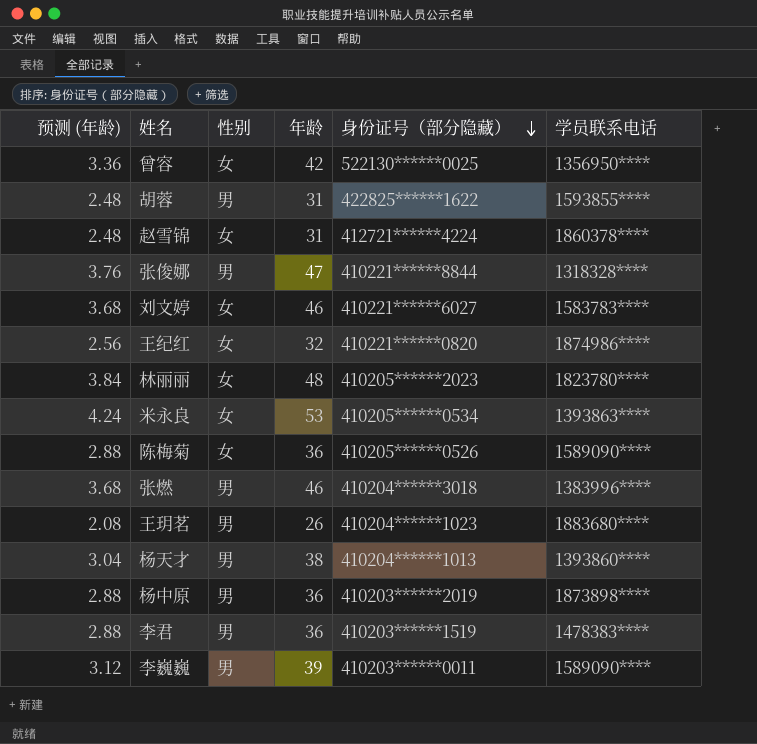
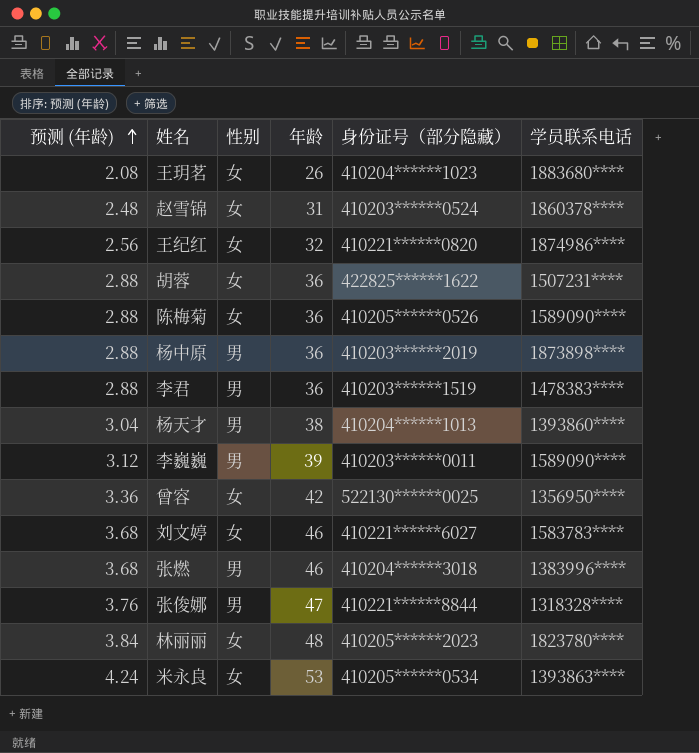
row order: 身份证号（部分隐藏） descending -> 预测 (年龄) ascending
王玥茗 | 性别: 男 -> 女
赵雪锦 | 身份证号（部分隐藏）: 412721******4224 -> 410203******0524
胡蓉 | 预测 (年龄): 2.48 -> 2.88
胡蓉 | 性别: 男 -> 女
胡蓉 | 年龄: 31 -> 36
胡蓉 | 学员联系电话: 1593855**** -> 1507231****

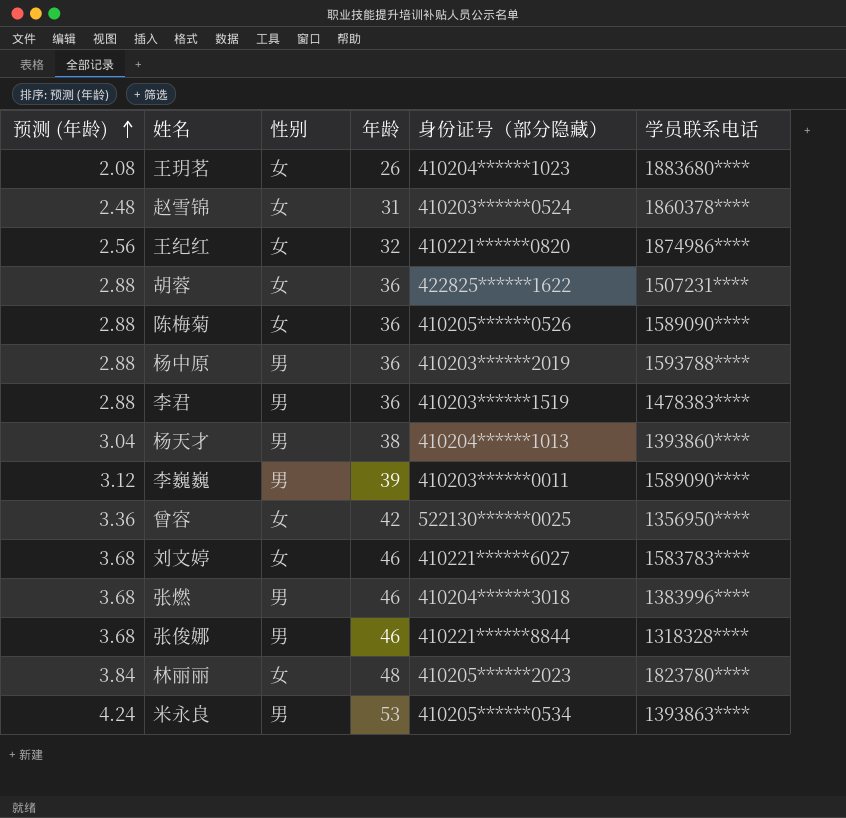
杨中原 | 学员联系电话: 1873898**** -> 1593788****
张俊娜 | 预测 (年龄): 3.76 -> 3.68
张俊娜 | 年龄: 47 -> 46
米永良 | 性别: 女 -> 男

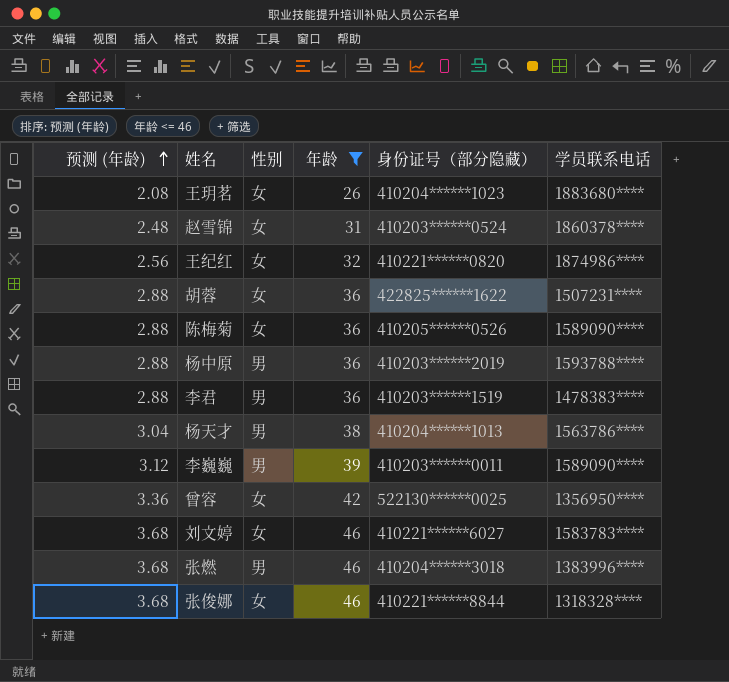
filter: none -> 年龄 <= 46
杨天才 | 学员联系电话: 1393860**** -> 1563786****
张俊娜 | 性别: 男 -> 女

